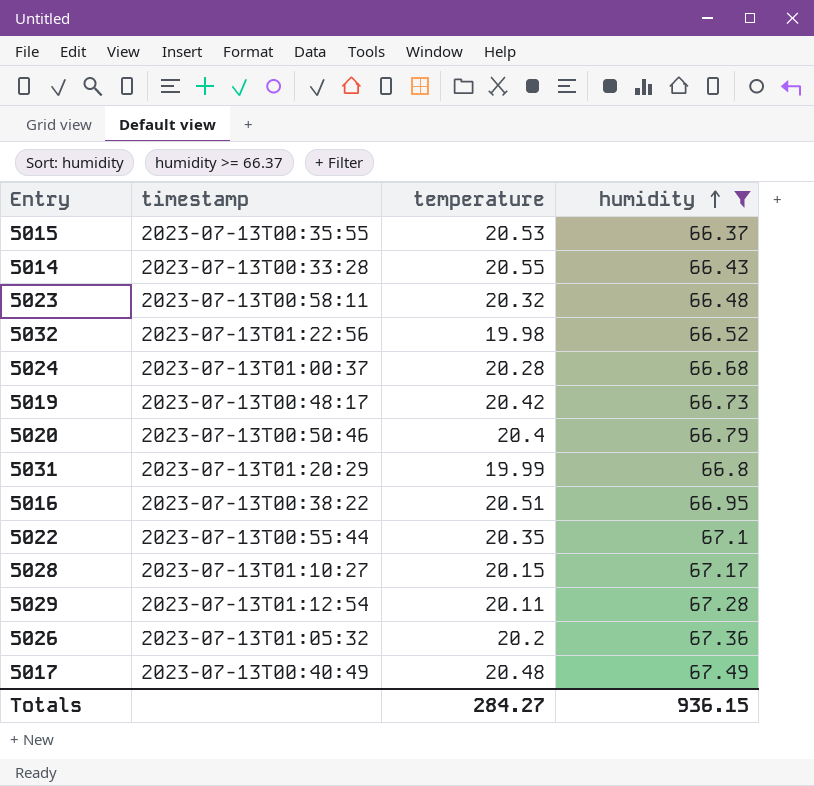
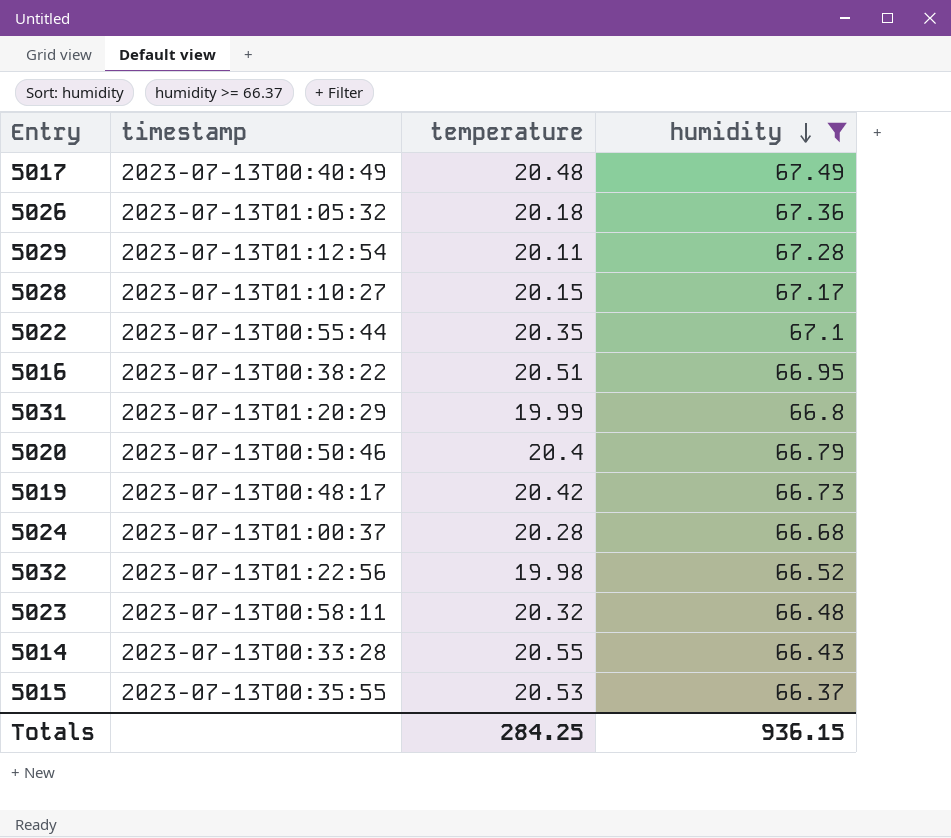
row order: humidity ascending -> humidity descending
5026 | temperature: 20.2 -> 20.18
Totals | temperature: 284.27 -> 284.25

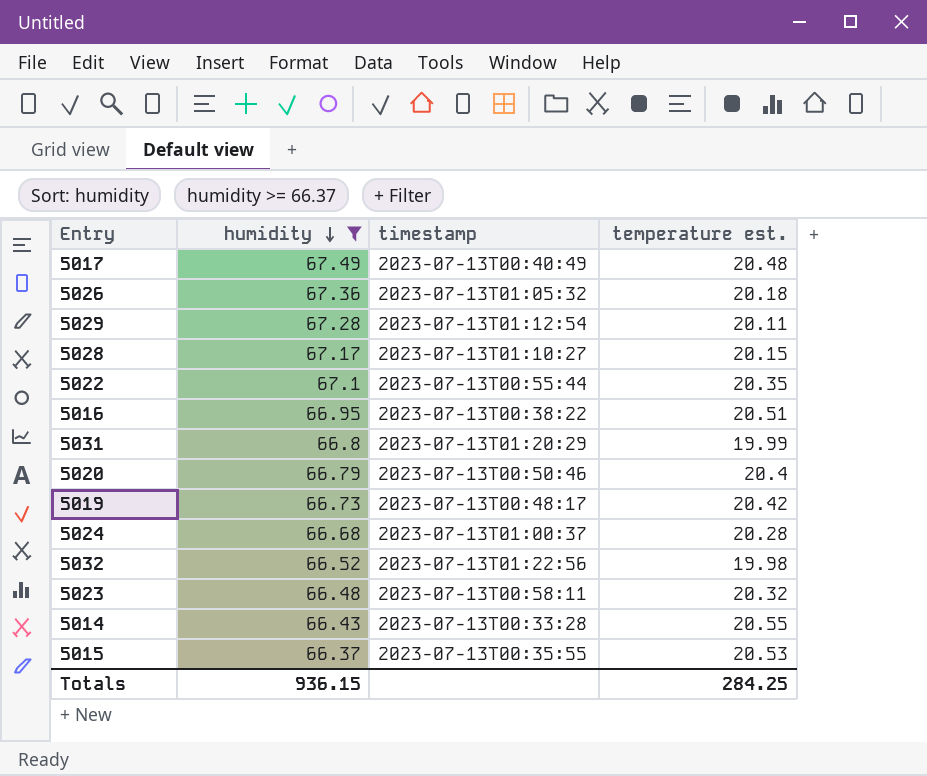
column humidity | position: 4 -> 2
column name: temperature -> temperature est.

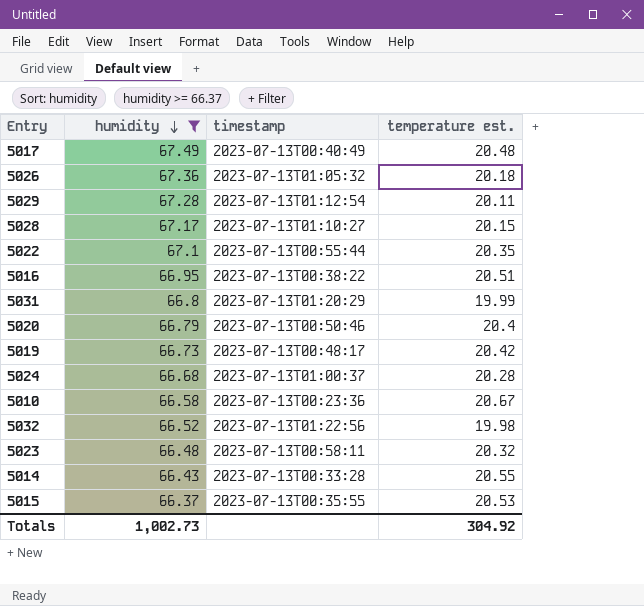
row 5010: none -> 66.58 | 2023-07-13T00:23:36 | 20.67
Totals | humidity: 936.15 -> 1,002.73
Totals | temperature est.: 284.25 -> 304.92

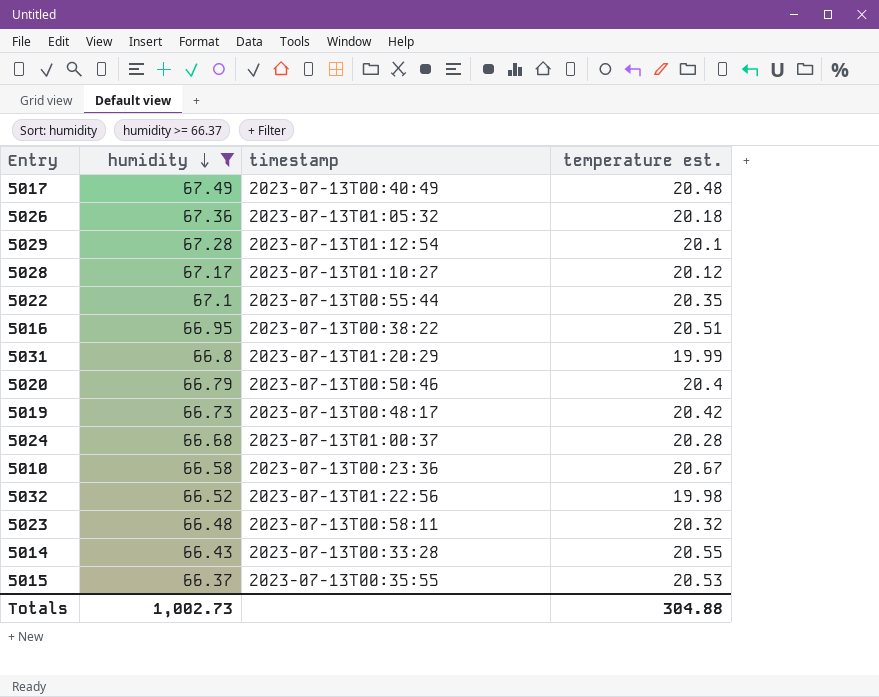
5029 | temperature est.: 20.11 -> 20.1
5028 | temperature est.: 20.15 -> 20.12
Totals | temperature est.: 304.92 -> 304.88

